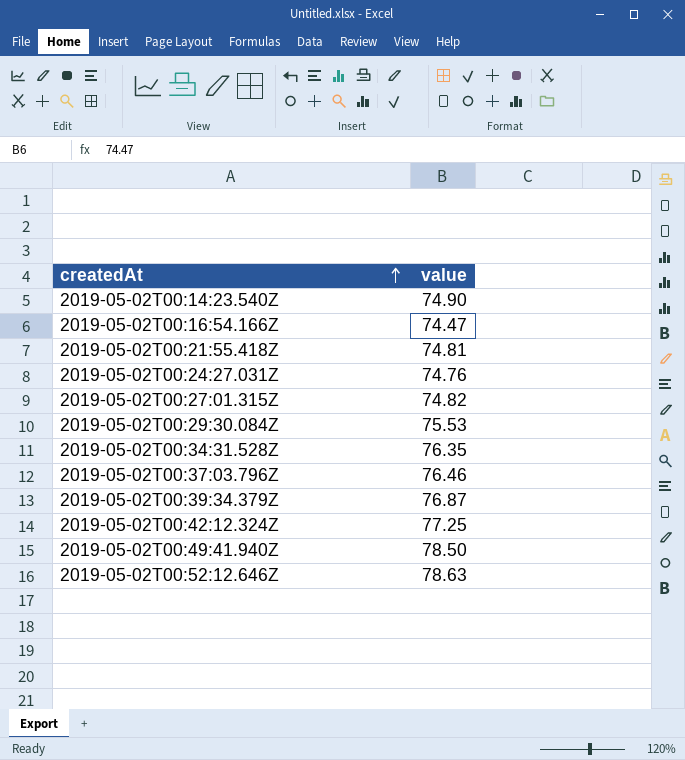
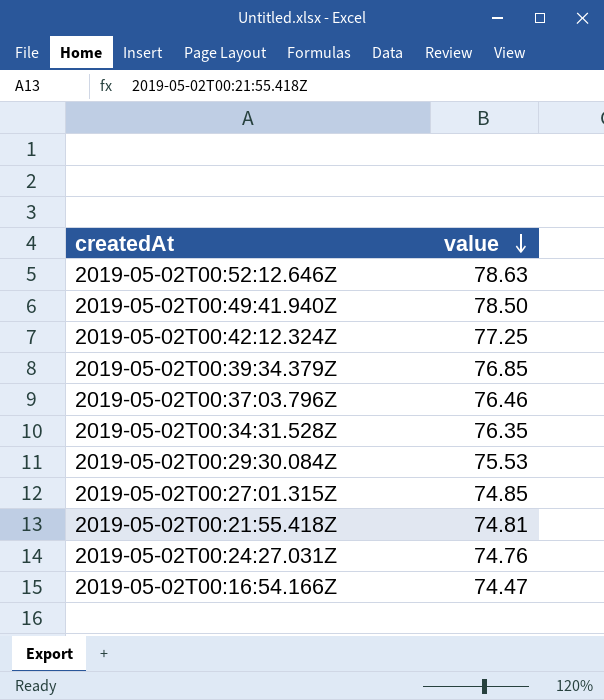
row order: createdAt ascending -> value descending
row 2019-05-02T00:14:23.540Z: 74.90 -> none
2019-05-02T00:39:34.379Z | value: 76.87 -> 76.85
2019-05-02T00:27:01.315Z | value: 74.82 -> 74.85

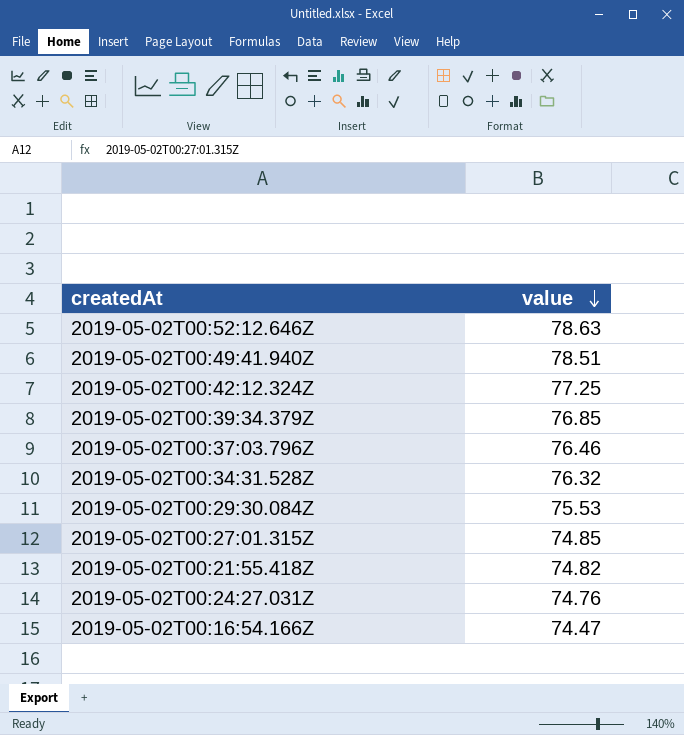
2019-05-02T00:49:41.940Z | value: 78.50 -> 78.51
2019-05-02T00:34:31.528Z | value: 76.35 -> 76.32
2019-05-02T00:21:55.418Z | value: 74.81 -> 74.82

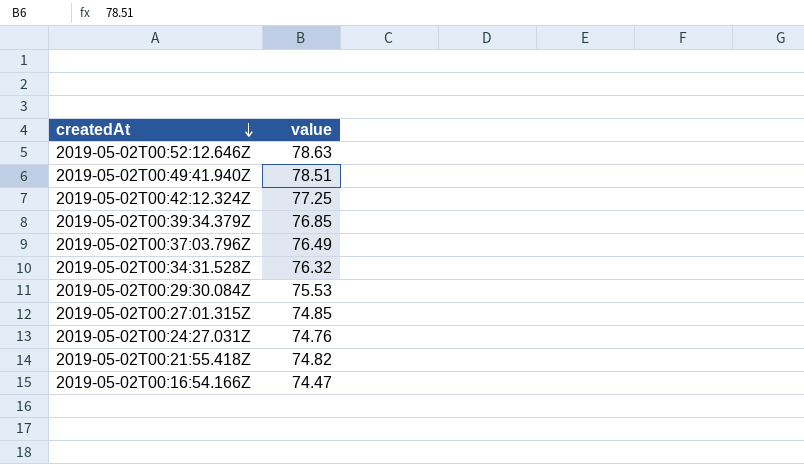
row order: value descending -> createdAt descending
2019-05-02T00:37:03.796Z | value: 76.46 -> 76.49

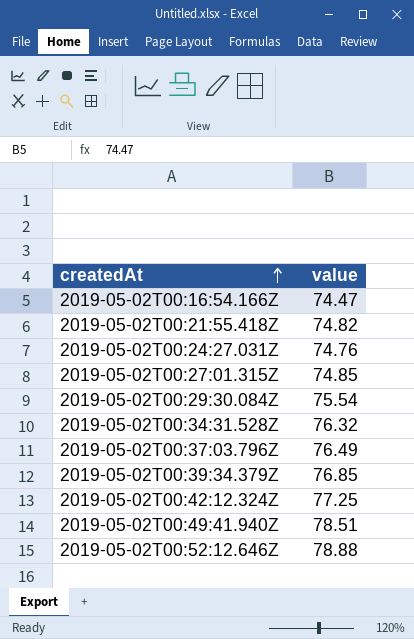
row order: createdAt descending -> createdAt ascending
2019-05-02T00:29:30.084Z | value: 75.53 -> 75.54
2019-05-02T00:52:12.646Z | value: 78.63 -> 78.88

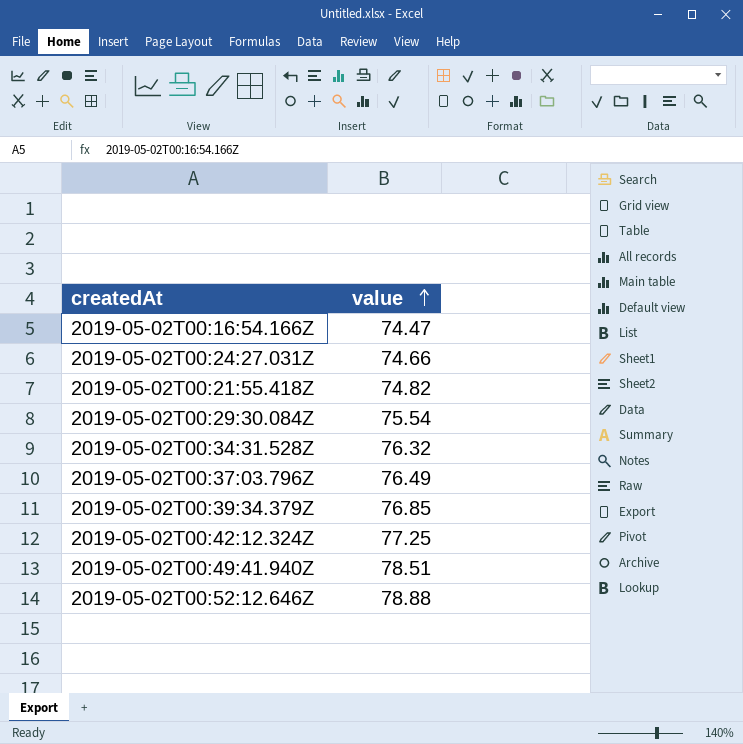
row order: createdAt ascending -> value ascending
row 2019-05-02T00:27:01.315Z: 74.85 -> none
2019-05-02T00:24:27.031Z | value: 74.76 -> 74.66

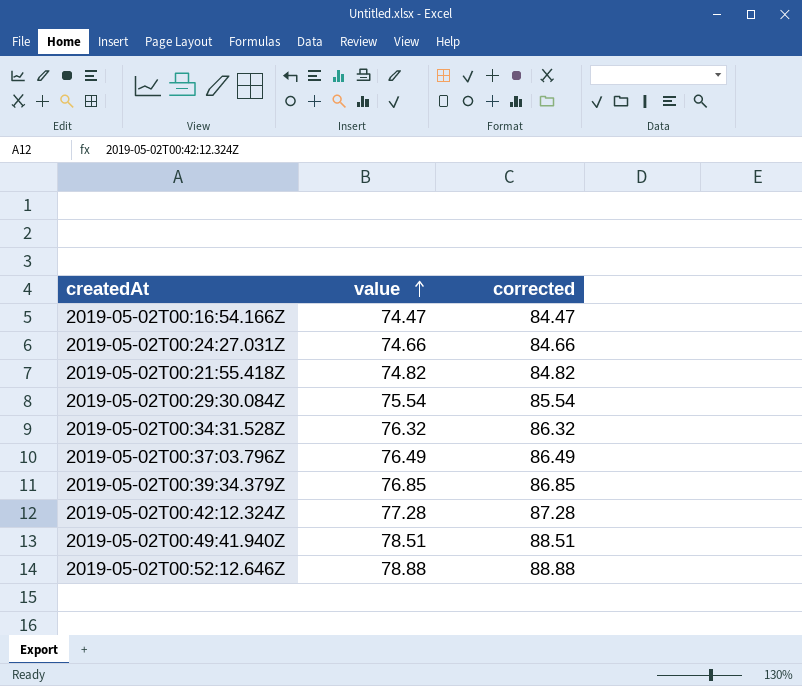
column corrected | formula: none -> [value] + 10
2019-05-02T00:42:12.324Z | value: 77.25 -> 77.28

